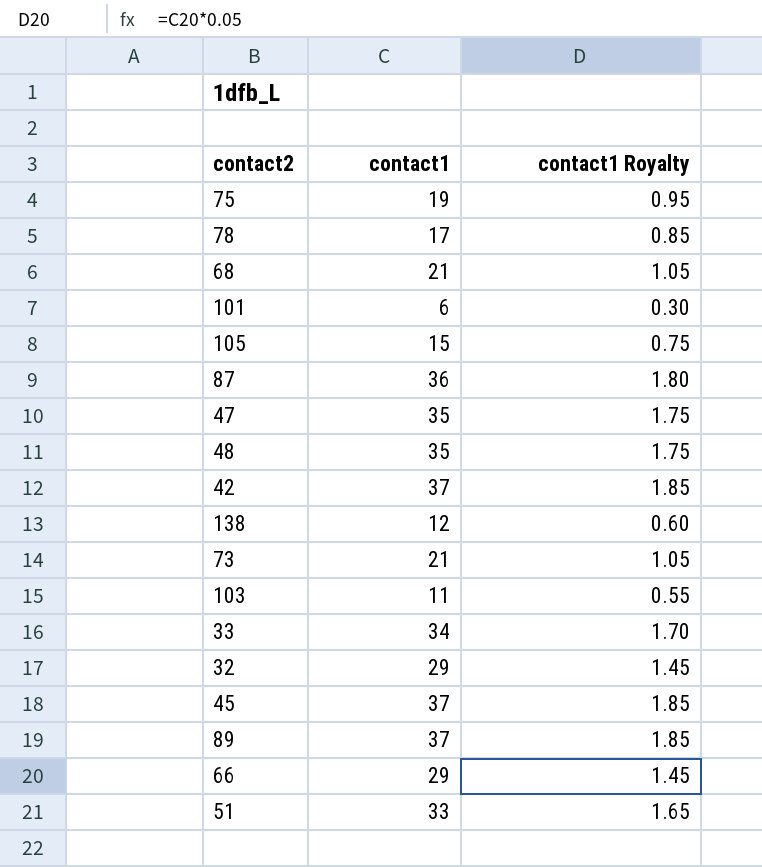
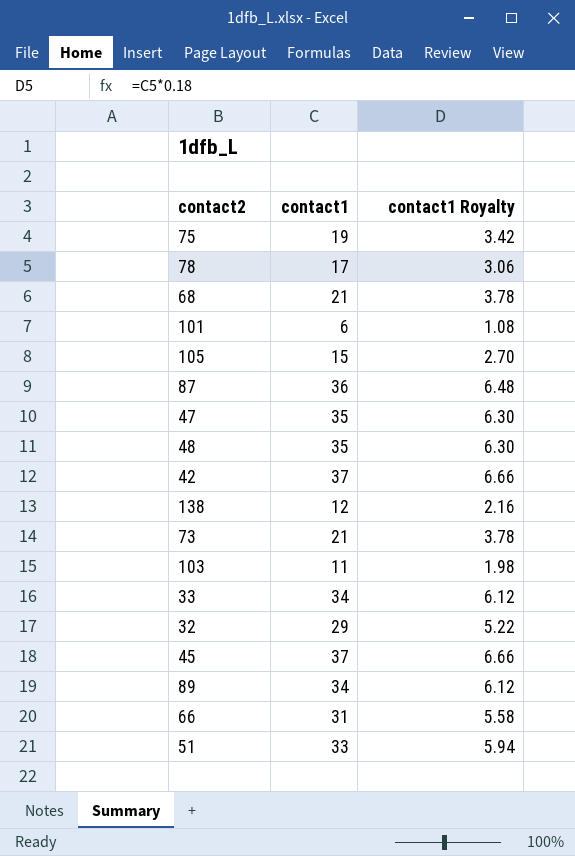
column contact1 Royalty | formula: [contact1] * 0.05 -> [contact1] * 0.18
89 | contact1: 37 -> 34
66 | contact1: 29 -> 31

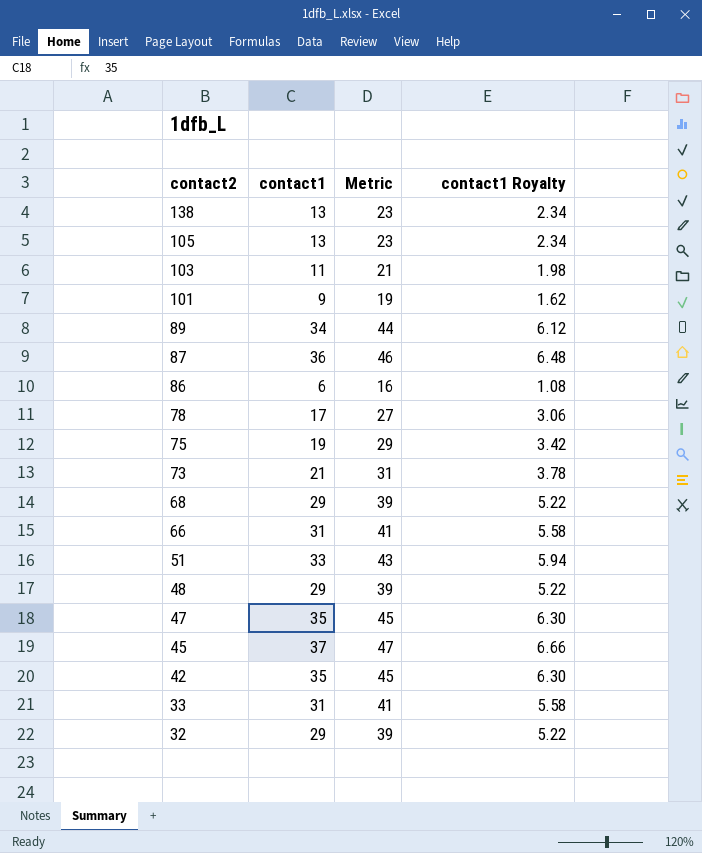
row order: none -> contact2 descending
column Metric | formula: none -> [contact1] + 10
138 | contact1: 12 -> 13
138 | contact1 Royalty: 2.16 -> 2.34
105 | contact1: 15 -> 13
105 | contact1 Royalty: 2.70 -> 2.34
101 | contact1: 6 -> 9
101 | contact1 Royalty: 1.08 -> 1.62
row 86: none -> 6 | 16 | 1.08
68 | contact1: 21 -> 29
68 | contact1 Royalty: 3.78 -> 5.22
48 | contact1: 35 -> 29
48 | contact1 Royalty: 6.30 -> 5.22
42 | contact1: 37 -> 35
42 | contact1 Royalty: 6.66 -> 6.30
33 | contact1: 34 -> 31
33 | contact1 Royalty: 6.12 -> 5.58

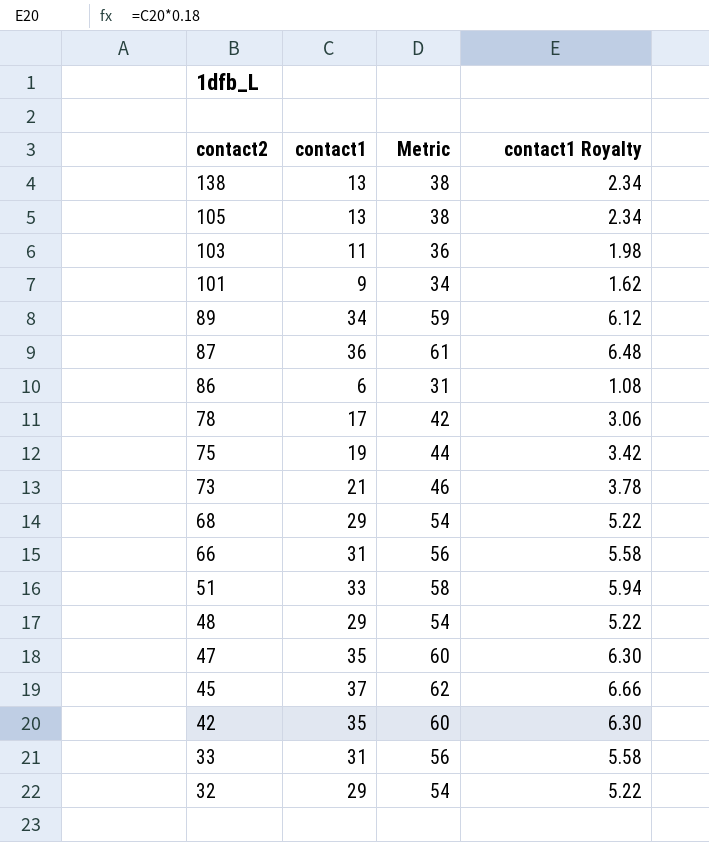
column Metric | formula: [contact1] + 10 -> [contact1] + 25

